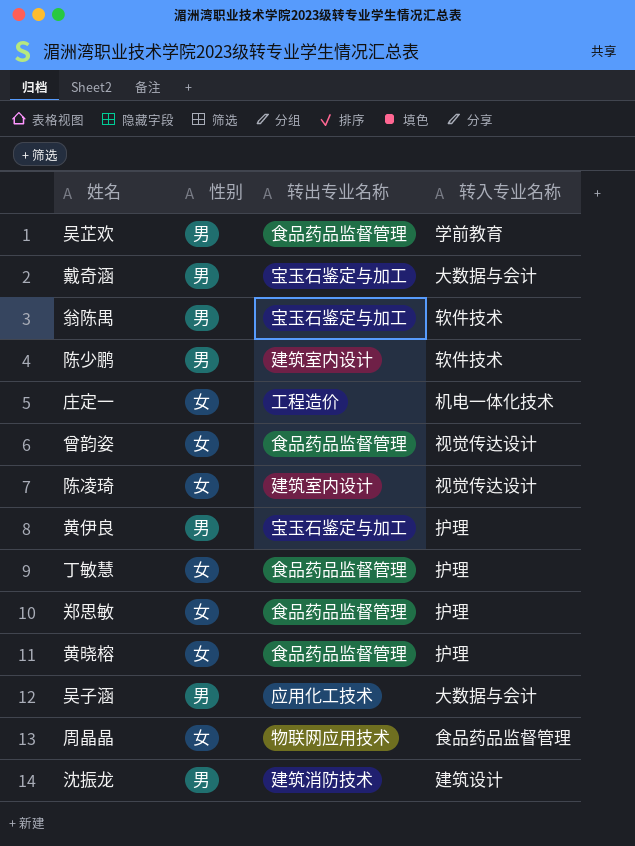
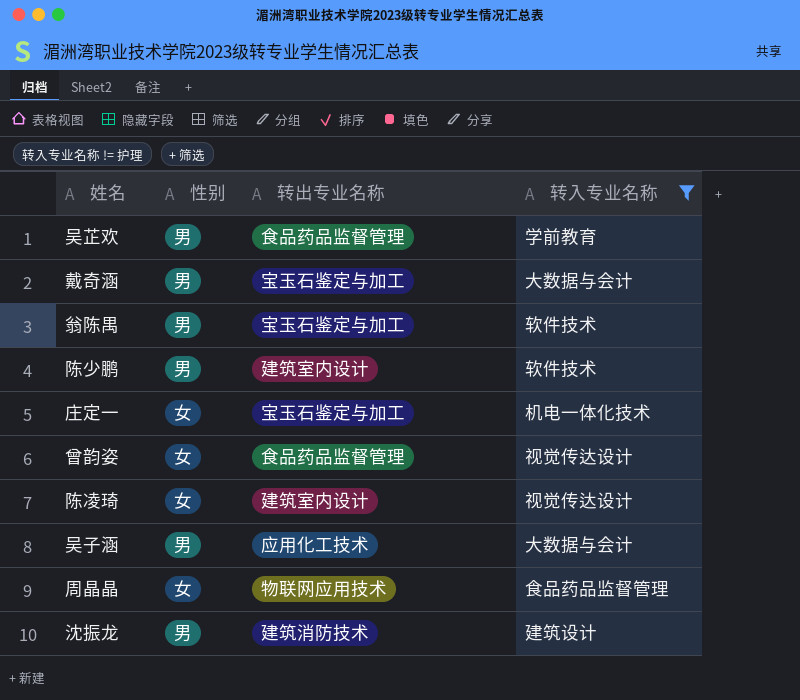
filter: none -> 转入专业名称 != 护理
庄定一 | 转出专业名称: 工程造价 -> 宝玉石鉴定与加工

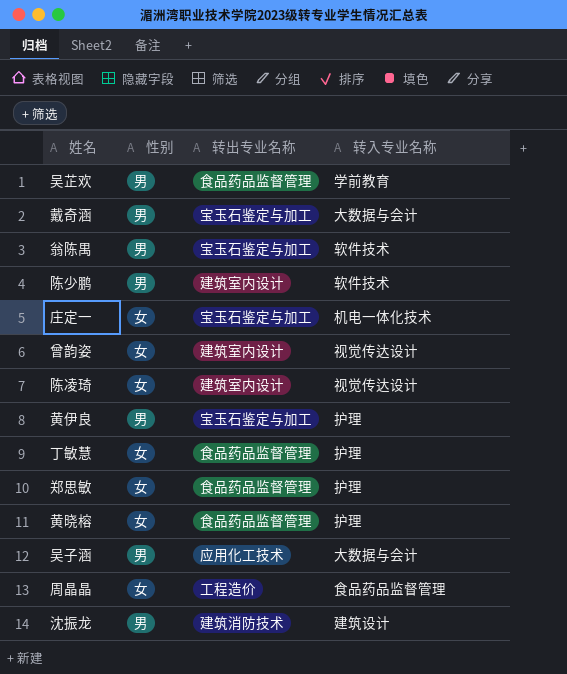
filter: 转入专业名称 != 护理 -> none
曾韵姿 | 转出专业名称: 食品药品监督管理 -> 建筑室内设计
周晶晶 | 转出专业名称: 物联网应用技术 -> 工程造价

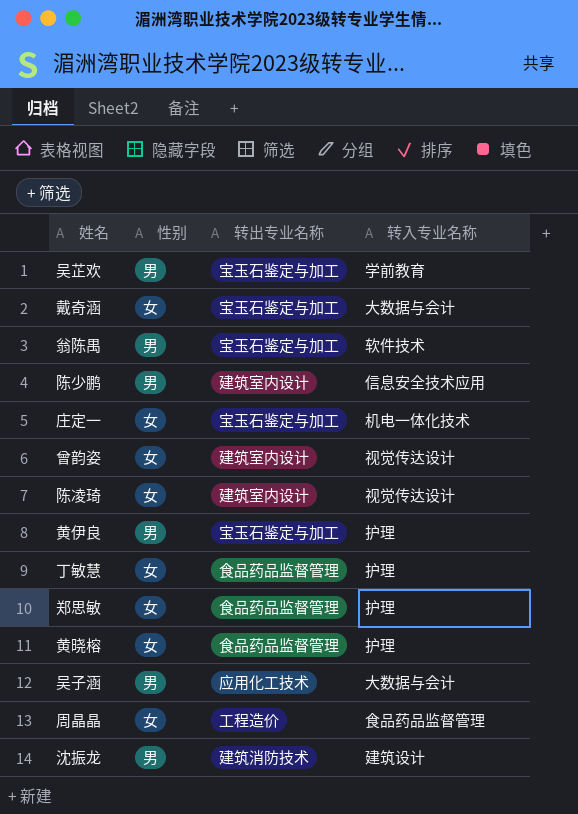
吴芷欢 | 转出专业名称: 食品药品监督管理 -> 宝玉石鉴定与加工
戴奇涵 | 性别: 男 -> 女
陈少鹏 | 转入专业名称: 软件技术 -> 信息安全技术应用

